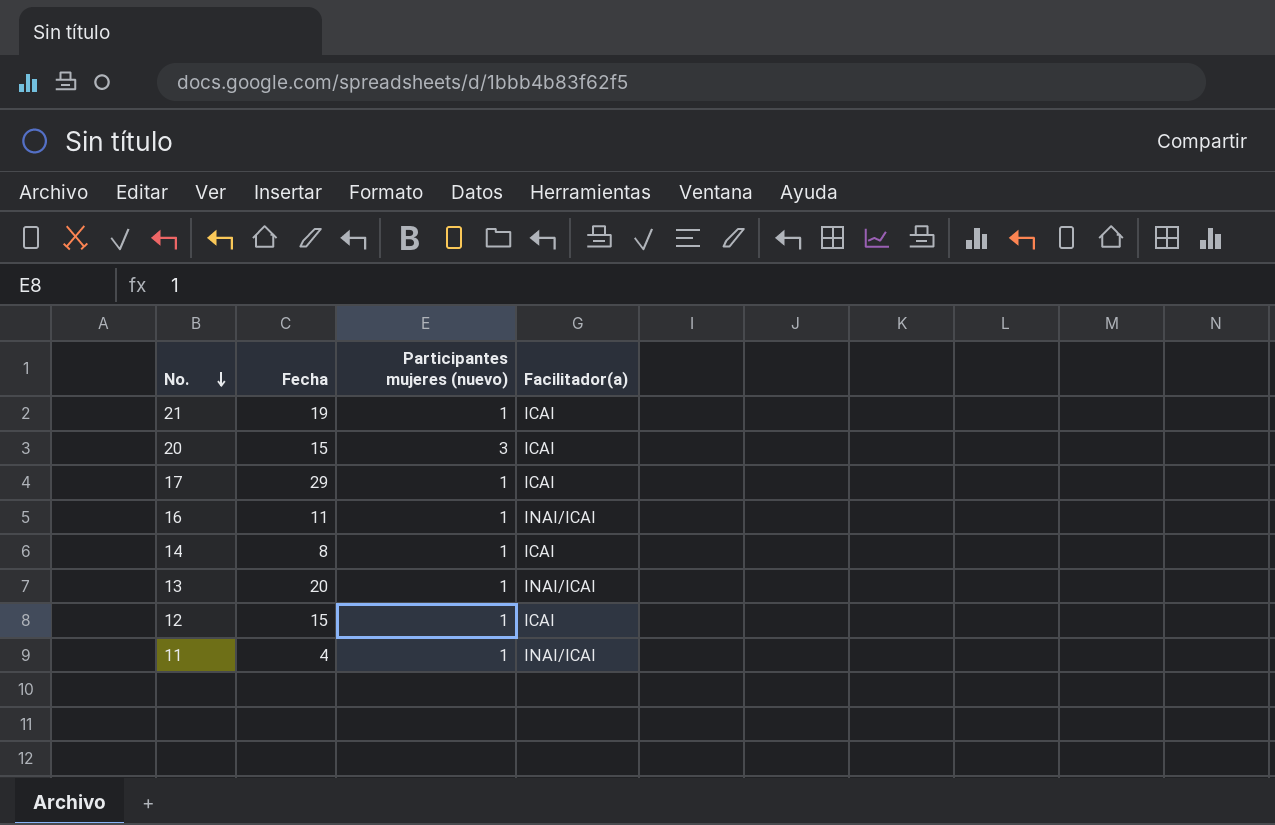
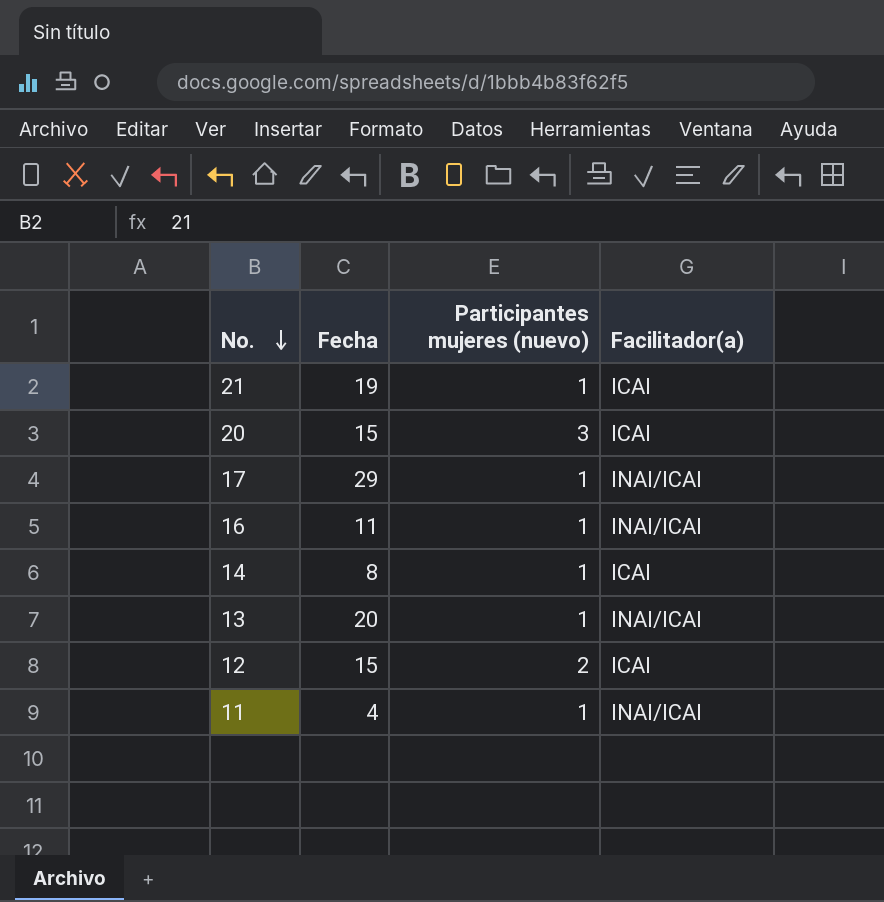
17 | Facilitador(a): ICAI -> INAI/ICAI
12 | Participantes mujeres (nuevo): 1 -> 2

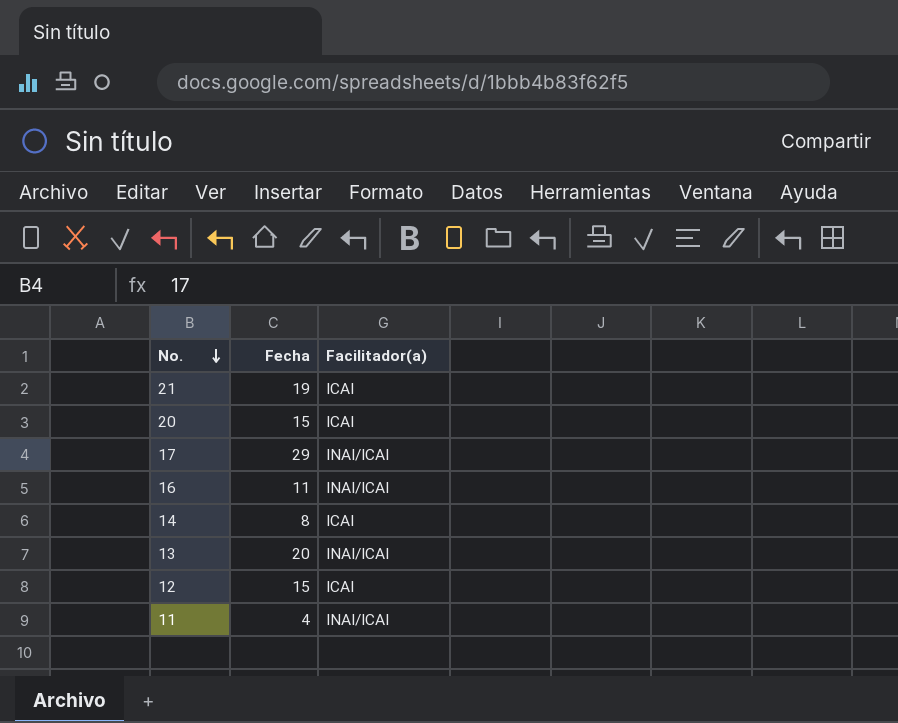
column Participantes mujeres (nuevo) | position: 3 -> none

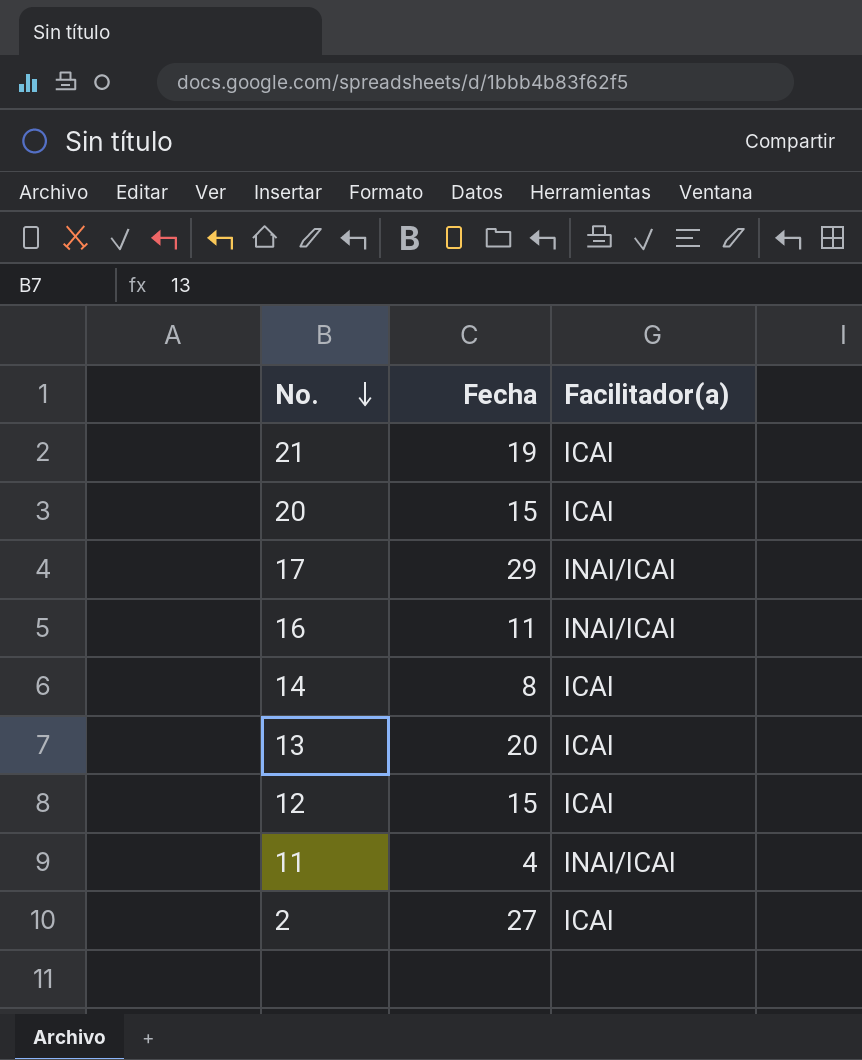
13 | Facilitador(a): INAI/ICAI -> ICAI
row 2: none -> 27 | ICAI

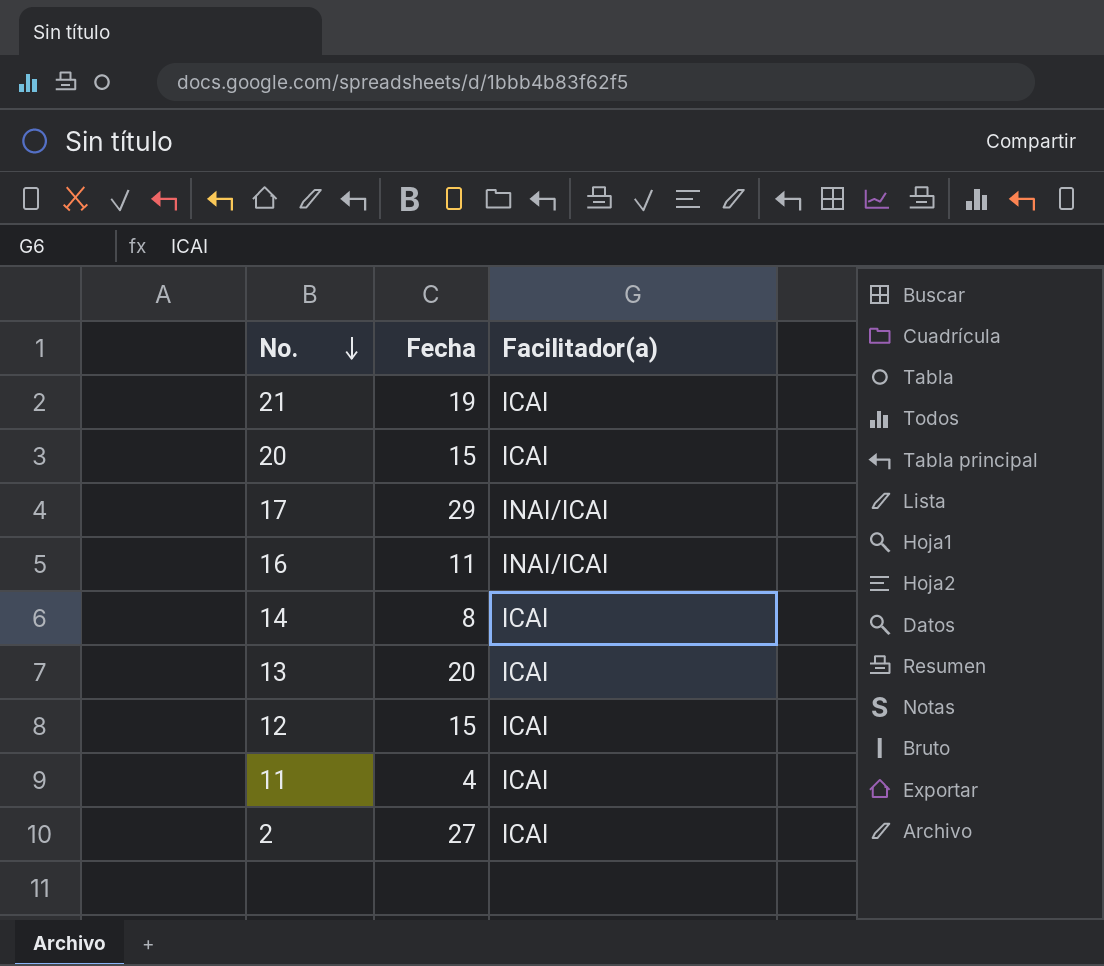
11 | Facilitador(a): INAI/ICAI -> ICAI

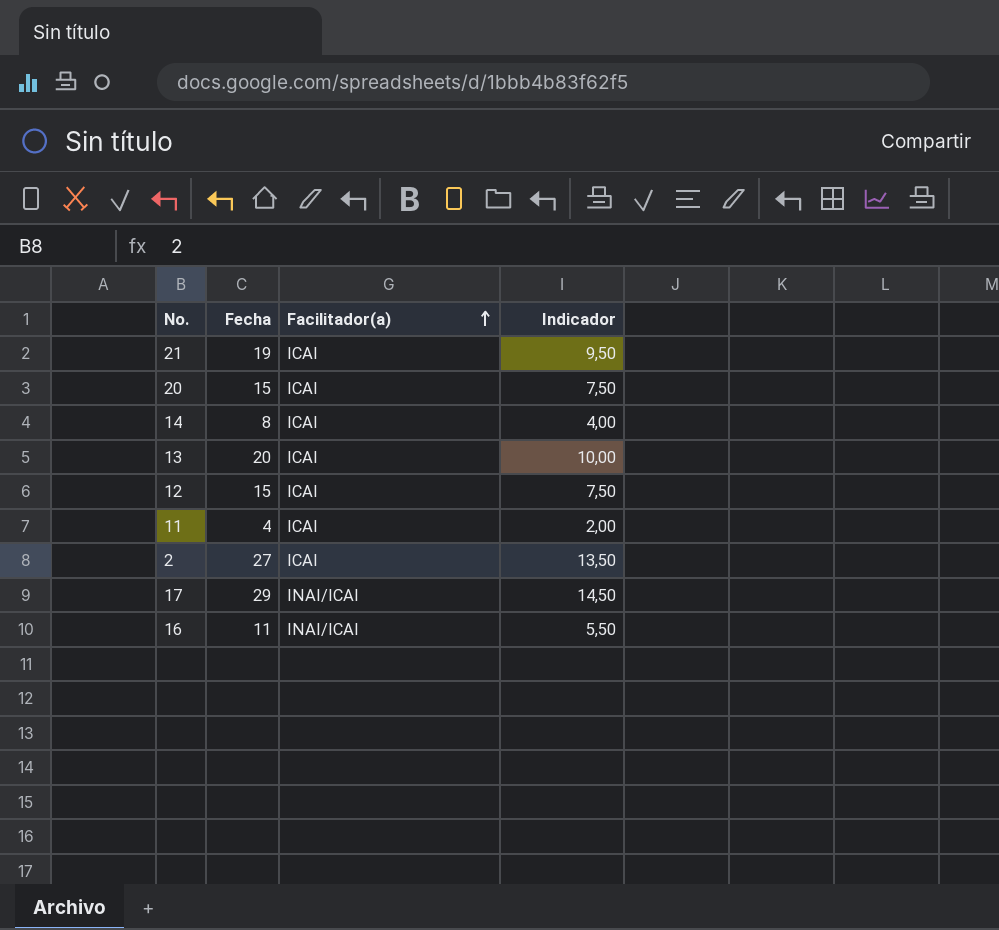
row order: No. descending -> Facilitador(a) ascending
column Indicador | formula: none -> [Fecha] * 0,5

